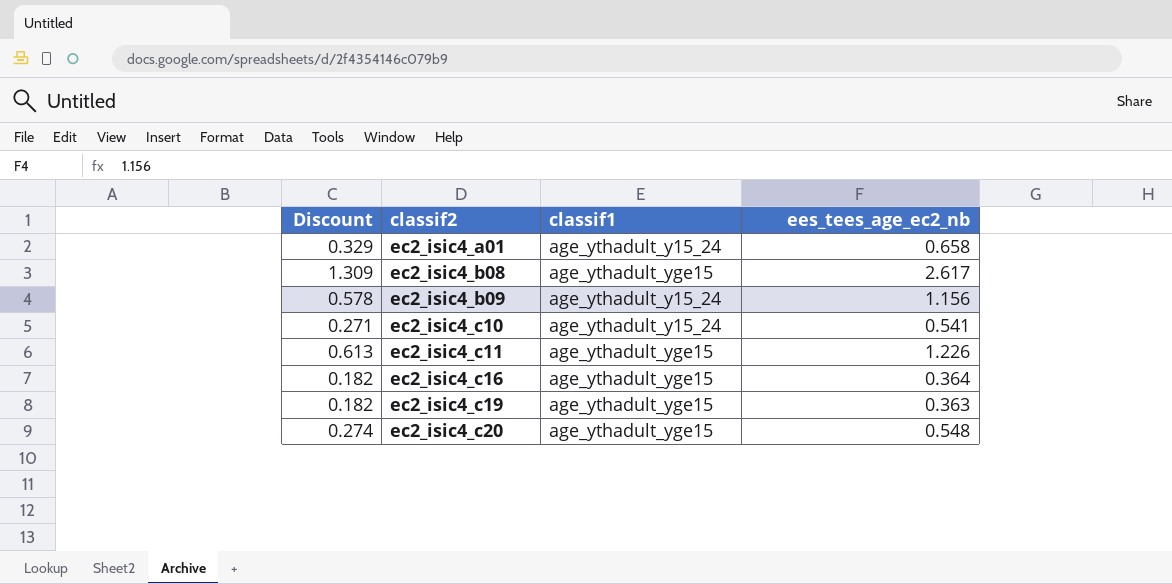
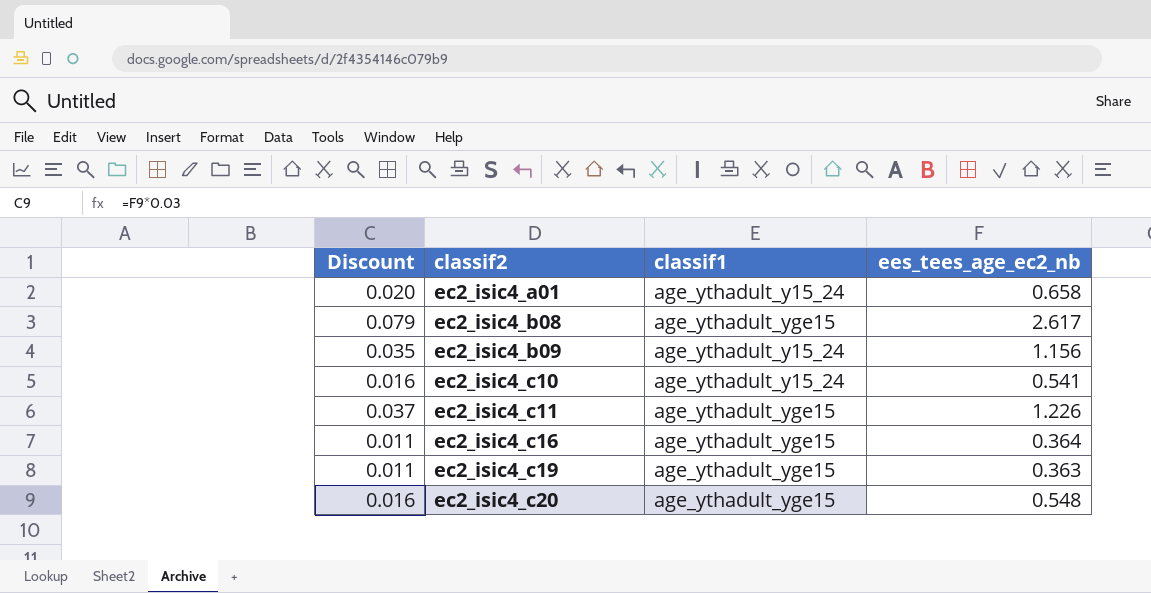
column Discount | formula: [ees_tees_age_ec2_nb] * 0.5 -> [ees_tees_age_ec2_nb] * 0.03

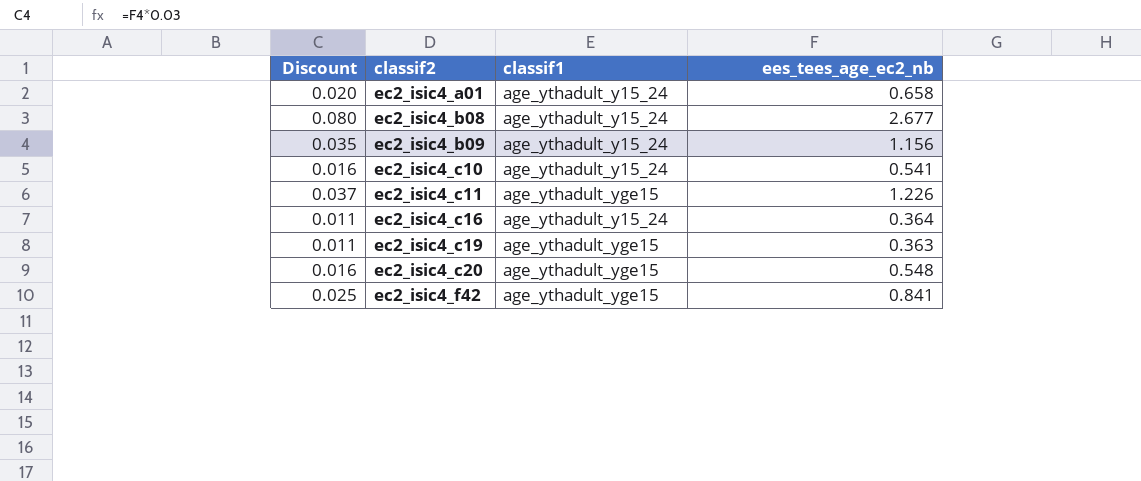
ec2_isic4_b08 | Discount: 0.079 -> 0.080
ec2_isic4_b08 | classif1: age_ythadult_yge15 -> age_ythadult_y15_24
ec2_isic4_b08 | ees_tees_age_ec2_nb: 2.617 -> 2.677
ec2_isic4_c16 | classif1: age_ythadult_yge15 -> age_ythadult_y15_24
row ec2_isic4_f42: none -> 0.025 | age_ythadult_yge15 | 0.841

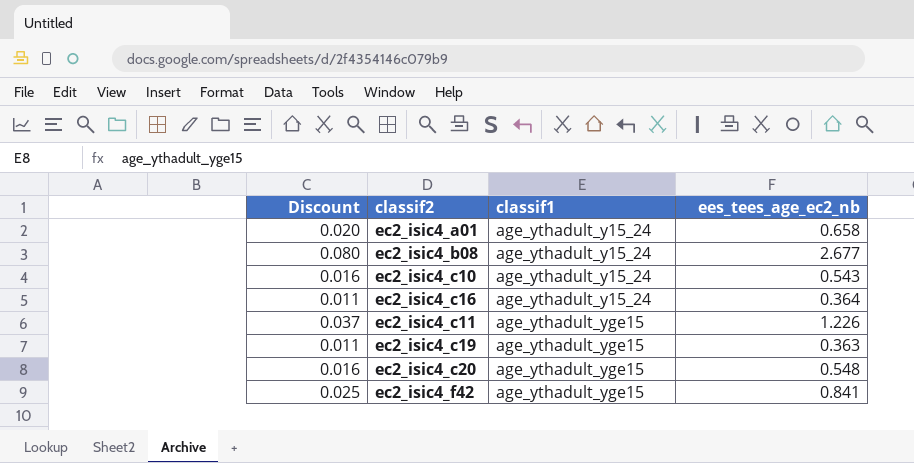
row order: classif2 ascending -> classif1 ascending
row ec2_isic4_b09: 0.035 | age_ythadult_y15_24 | 1.156 -> none
ec2_isic4_c10 | ees_tees_age_ec2_nb: 0.541 -> 0.543

